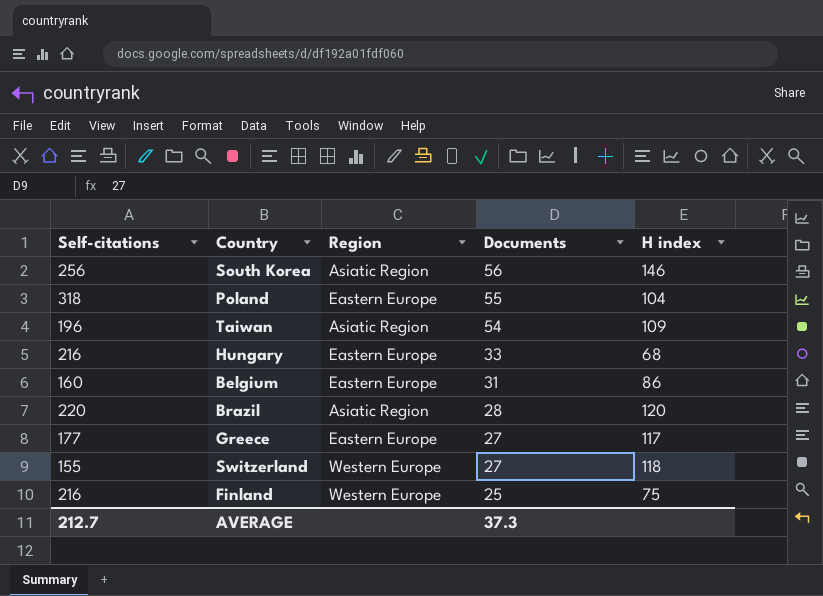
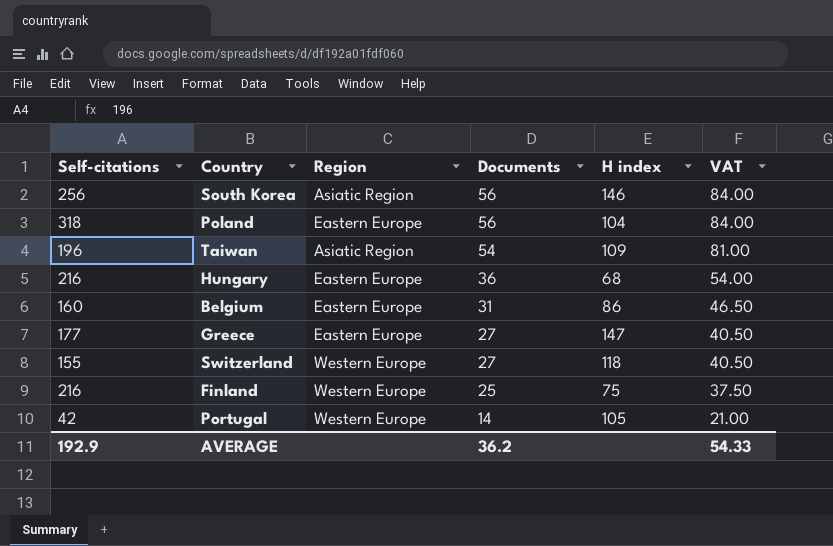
column VAT | formula: none -> [Documents] * 1.5
row Brazil: 220 | Asiatic Region | 28 | 120 -> none
Poland | Documents: 55 -> 56
Hungary | Documents: 33 -> 36
Greece | H index: 117 -> 147
row Portugal: none -> 42 | Western Europe | 14 | 105 | 21.00
AVERAGE | Self-citations: 212.7 -> 192.9
AVERAGE | Documents: 37.3 -> 36.2

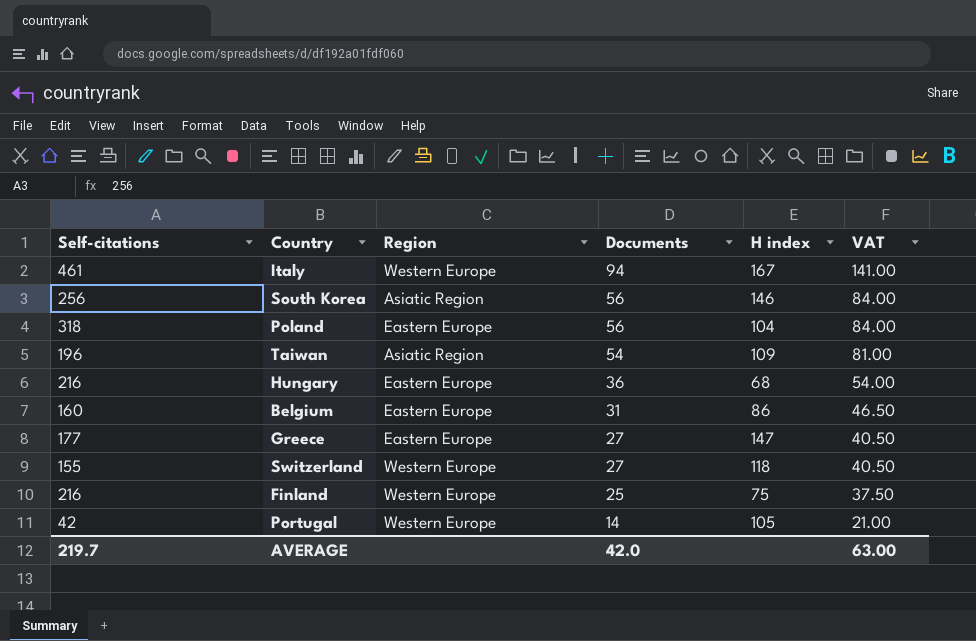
row Italy: none -> 461 | Western Europe | 94 | 167 | 141.00
AVERAGE | Self-citations: 192.9 -> 219.7
AVERAGE | Documents: 36.2 -> 42.0
AVERAGE | VAT: 54.33 -> 63.00

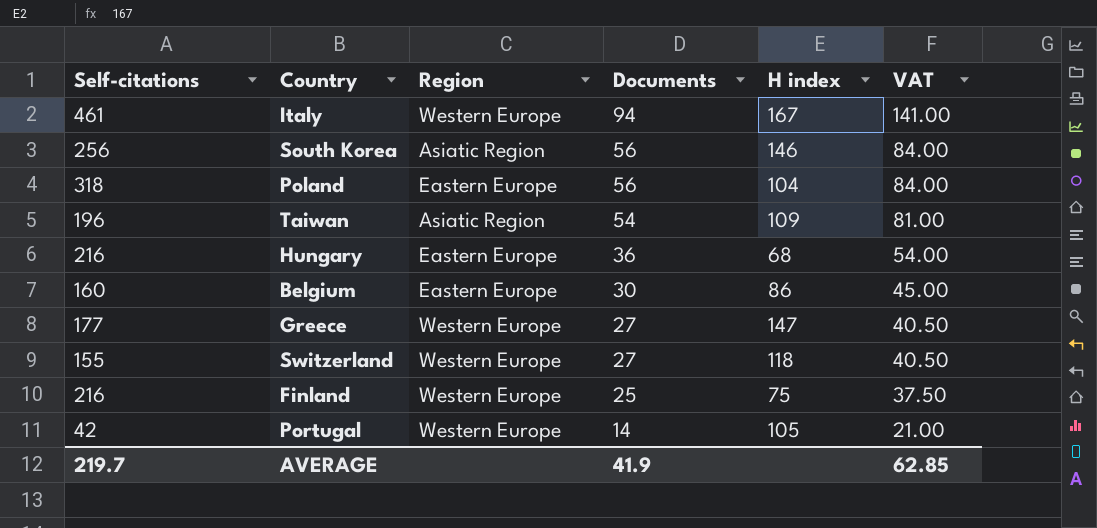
Belgium | Documents: 31 -> 30
Belgium | VAT: 46.50 -> 45.00
Greece | Region: Eastern Europe -> Western Europe
AVERAGE | Documents: 42.0 -> 41.9
AVERAGE | VAT: 63.00 -> 62.85

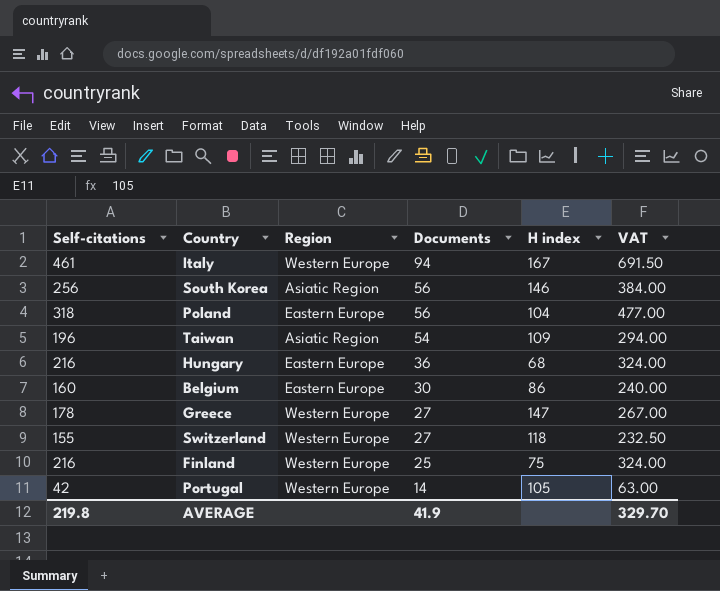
column VAT | formula: [Documents] * 1.5 -> [Self-citations] * 1.5
Greece | Self-citations: 177 -> 178
AVERAGE | Self-citations: 219.7 -> 219.8
AVERAGE | VAT: 62.85 -> 329.70

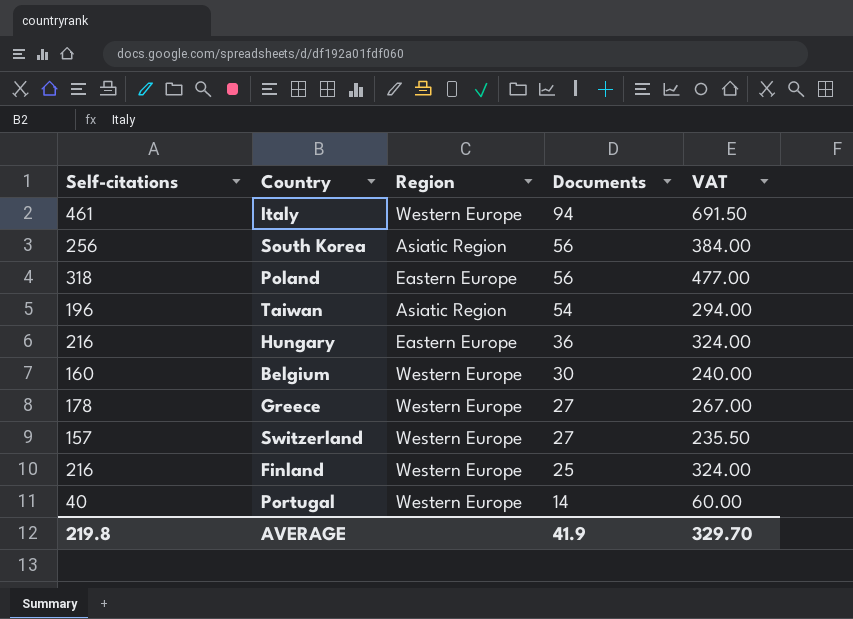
column H index | position: 5 -> none
Belgium | Region: Eastern Europe -> Western Europe
Switzerland | Self-citations: 155 -> 157
Switzerland | VAT: 232.50 -> 235.50
Portugal | Self-citations: 42 -> 40
Portugal | VAT: 63.00 -> 60.00

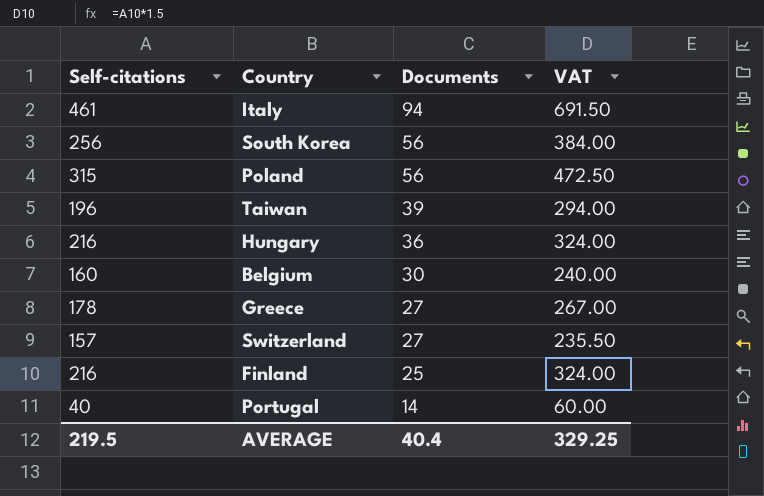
column Region | position: 3 -> none
Poland | Self-citations: 318 -> 315
Poland | VAT: 477.00 -> 472.50
Taiwan | Documents: 54 -> 39
AVERAGE | Self-citations: 219.8 -> 219.5
AVERAGE | Documents: 41.9 -> 40.4
AVERAGE | VAT: 329.70 -> 329.25

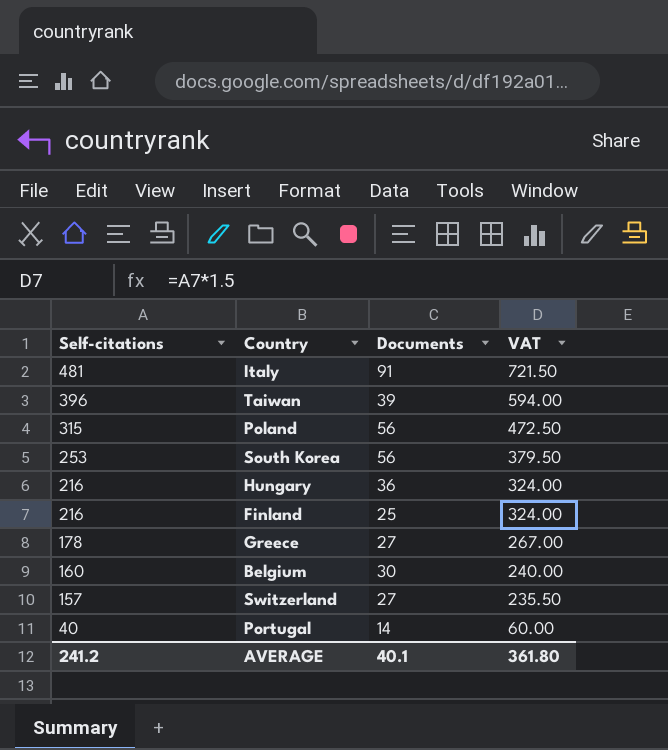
row order: Documents descending -> Self-citations descending
Italy | Self-citations: 461 -> 481
Italy | Documents: 94 -> 91
Italy | VAT: 691.50 -> 721.50
Taiwan | Self-citations: 196 -> 396
Taiwan | VAT: 294.00 -> 594.00
South Korea | Self-citations: 256 -> 253
South Korea | VAT: 384.00 -> 379.50
AVERAGE | Self-citations: 219.5 -> 241.2
AVERAGE | Documents: 40.4 -> 40.1
AVERAGE | VAT: 329.25 -> 361.80

